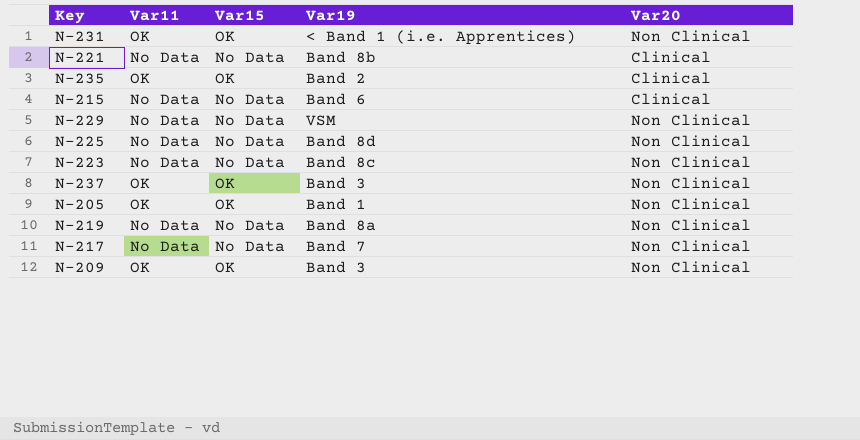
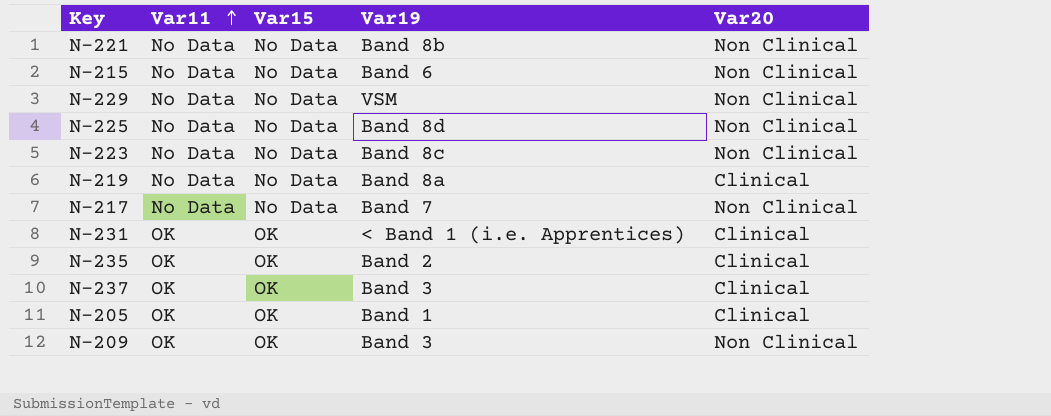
row order: none -> Var11 ascending
N-221 | Var20: Clinical -> Non Clinical
N-215 | Var20: Clinical -> Non Clinical
N-219 | Var20: Non Clinical -> Clinical
N-231 | Var20: Non Clinical -> Clinical
N-237 | Var20: Non Clinical -> Clinical
N-205 | Var20: Non Clinical -> Clinical

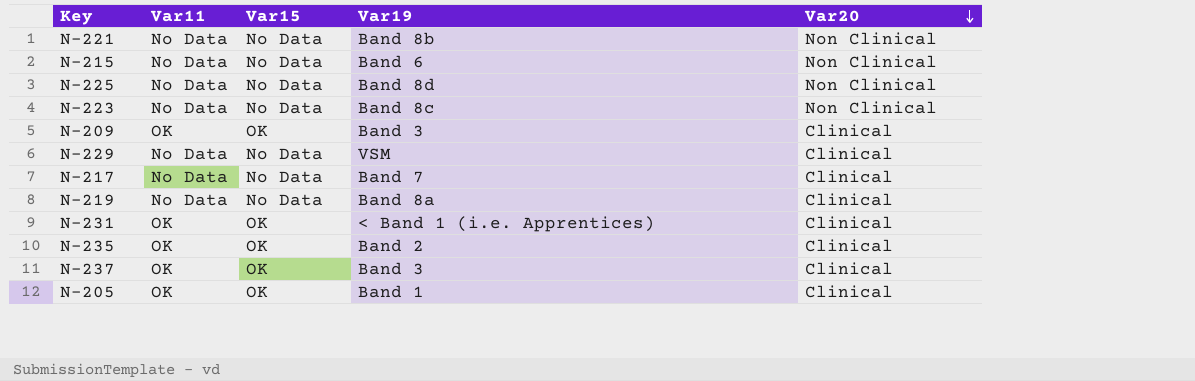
row order: Var11 ascending -> Var20 descending
N-209 | Var20: Non Clinical -> Clinical
N-229 | Var20: Non Clinical -> Clinical
N-217 | Var20: Non Clinical -> Clinical

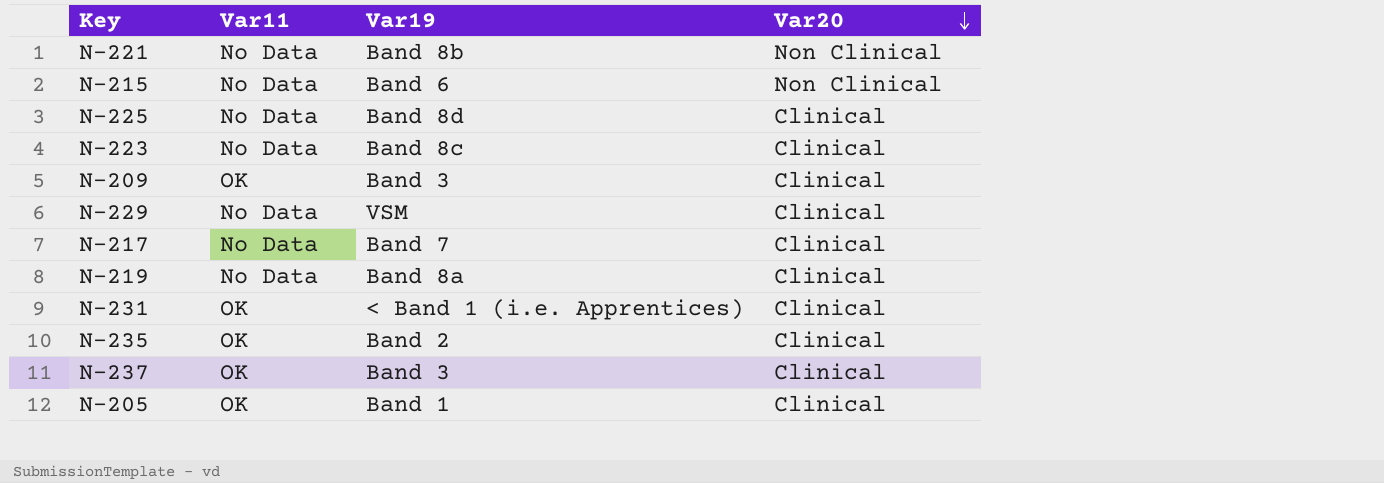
column Var15 | position: 3 -> none
N-225 | Var20: Non Clinical -> Clinical
N-223 | Var20: Non Clinical -> Clinical

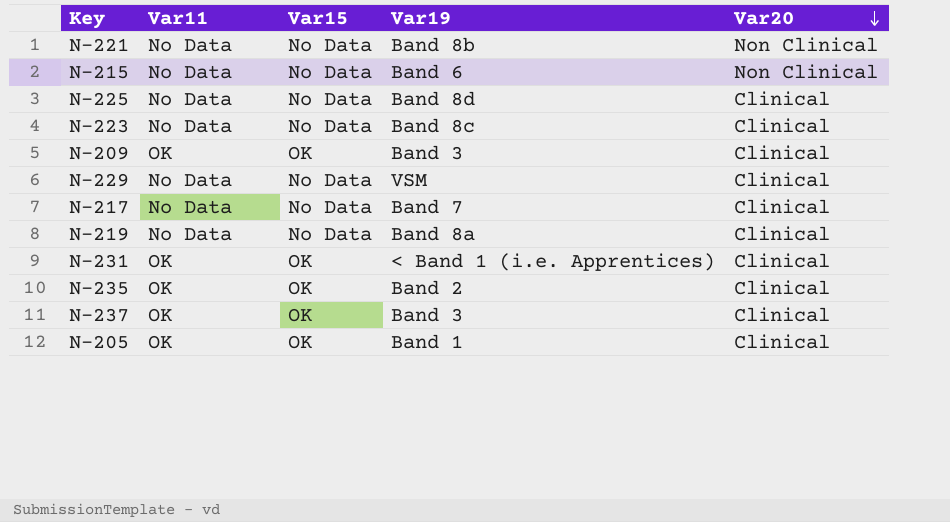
column Var15 | position: none -> 3

